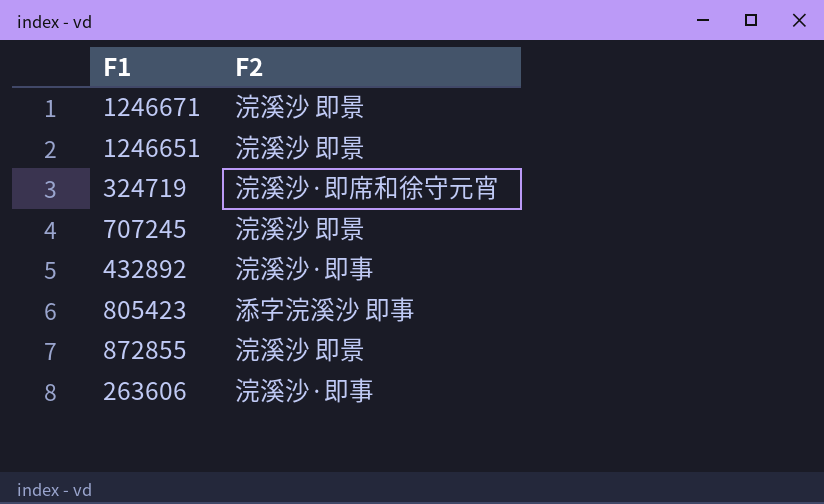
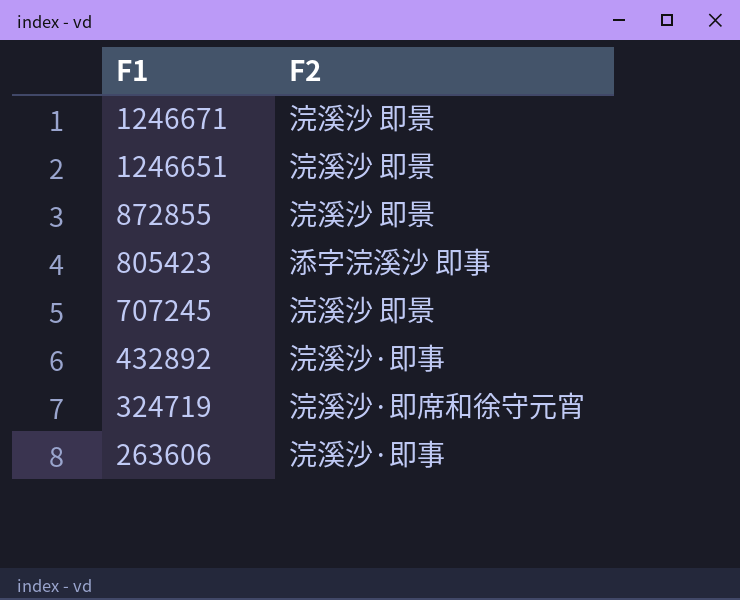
row order: none -> F1 descending

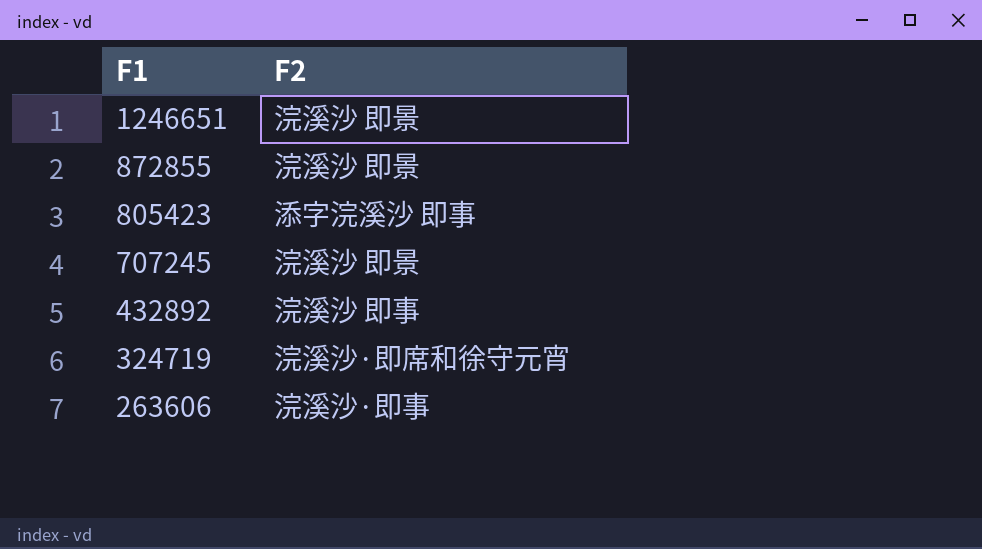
row 1246671: 浣溪沙 即景 -> none
432892 | F2: 浣溪沙·即事 -> 浣溪沙 即事

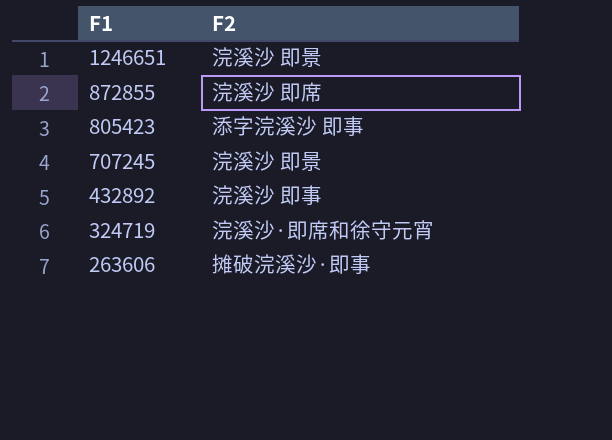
872855 | F2: 浣溪沙 即景 -> 浣溪沙 即席
263606 | F2: 浣溪沙·即事 -> 摊破浣溪沙·即事

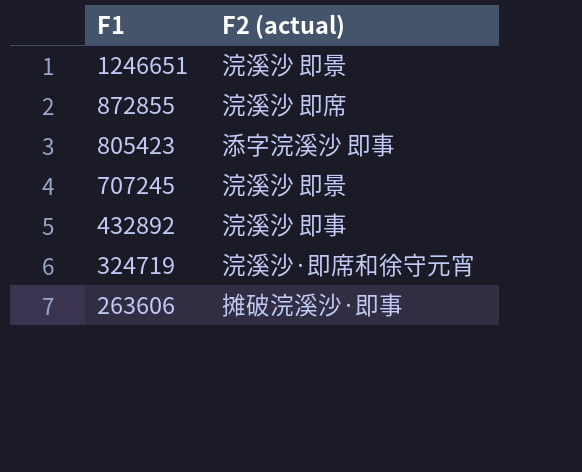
column name: F2 -> F2 (actual)

